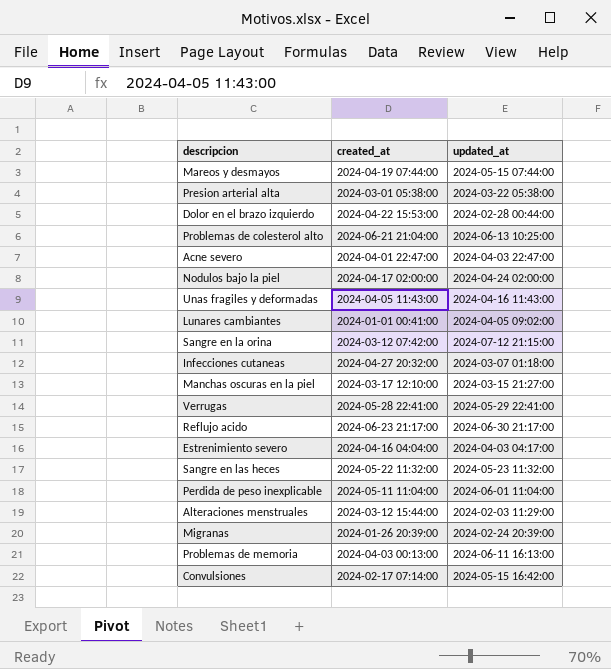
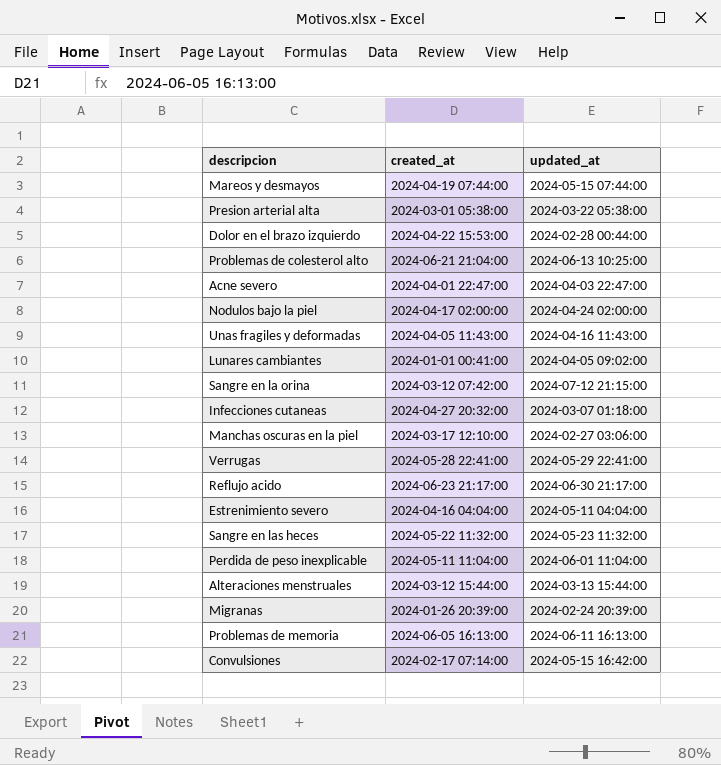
Manchas oscuras en la piel | updated_at: 2024-03-15 21:27:00 -> 2024-02-27 03:06:00
Estrenimiento severo | updated_at: 2024-04-03 04:17:00 -> 2024-05-11 04:04:00
Alteraciones menstruales | updated_at: 2024-02-03 11:29:00 -> 2024-03-13 15:44:00
Problemas de memoria | created_at: 2024-04-03 00:13:00 -> 2024-06-05 16:13:00

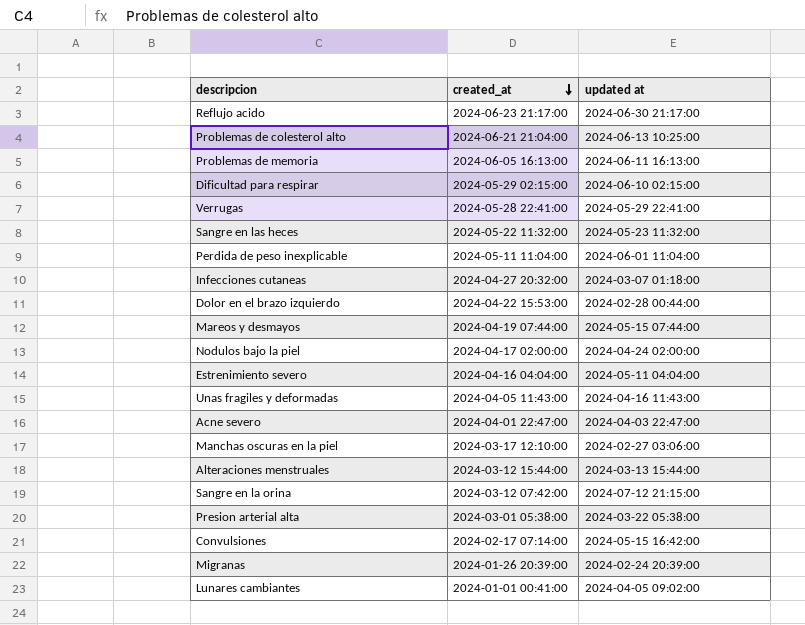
row order: none -> created_at descending
column name: updated_at -> updated at
row Dificultad para respirar: none -> 2024-05-29 02:15:00 | 2024-06-10 02:15:00

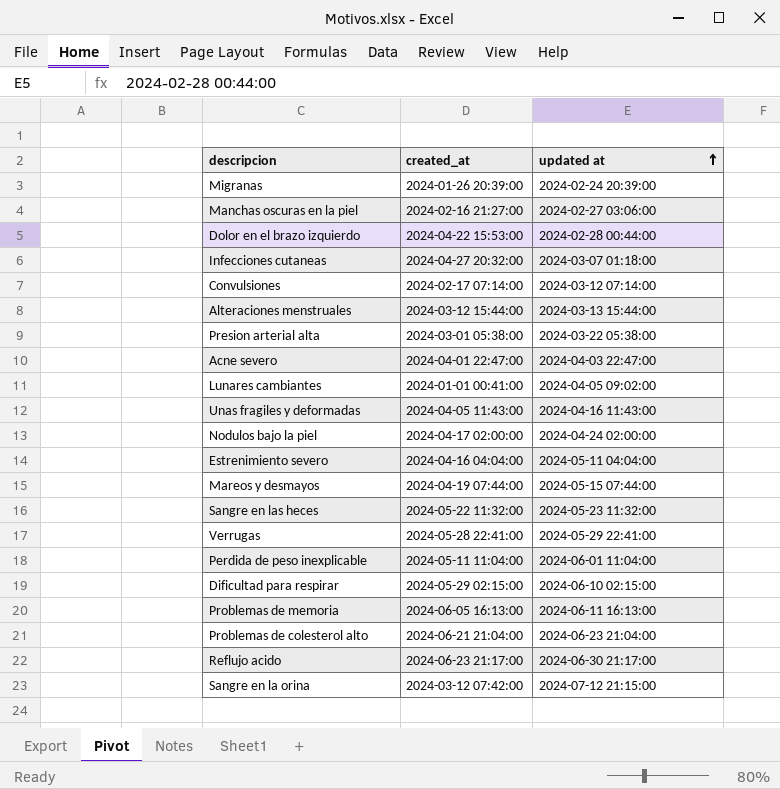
row order: created_at descending -> updated at ascending
Manchas oscuras en la piel | created_at: 2024-03-17 12:10:00 -> 2024-02-16 21:27:00
Convulsiones | updated at: 2024-05-15 16:42:00 -> 2024-03-12 07:14:00
Problemas de colesterol alto | updated at: 2024-06-13 10:25:00 -> 2024-06-23 21:04:00

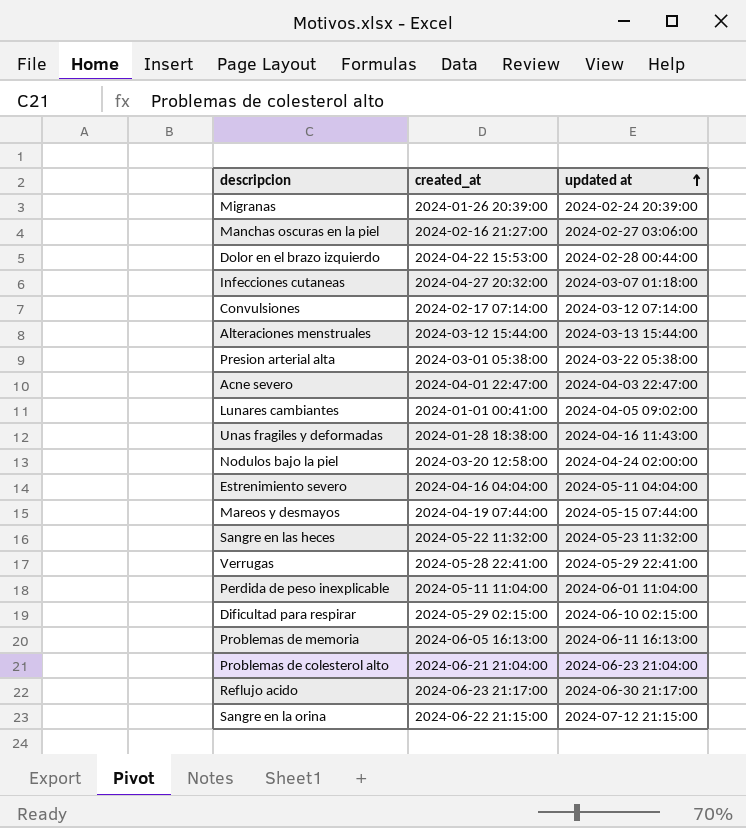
Unas fragiles y deformadas | created_at: 2024-04-05 11:43:00 -> 2024-01-28 18:38:00
Nodulos bajo la piel | created_at: 2024-04-17 02:00:00 -> 2024-03-20 12:58:00
Sangre en la orina | created_at: 2024-03-12 07:42:00 -> 2024-06-22 21:15:00

